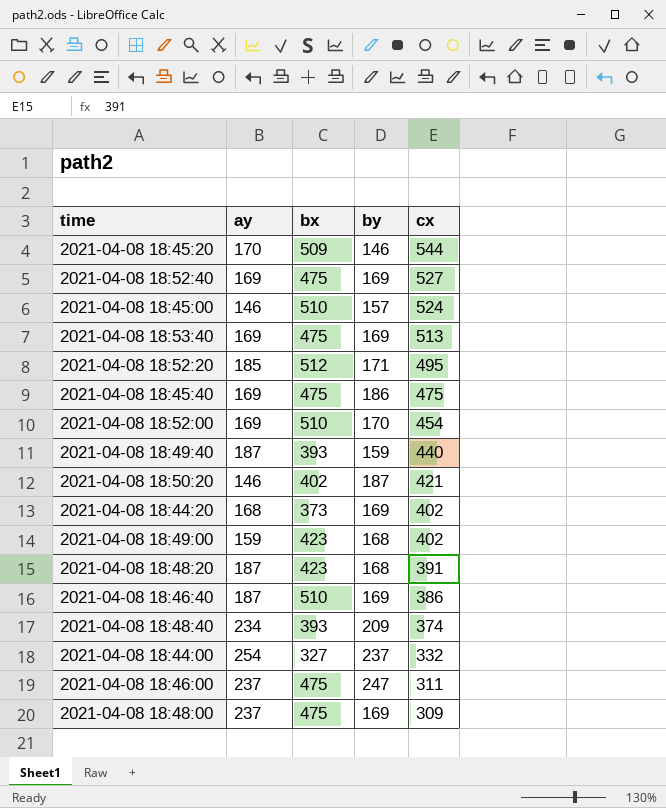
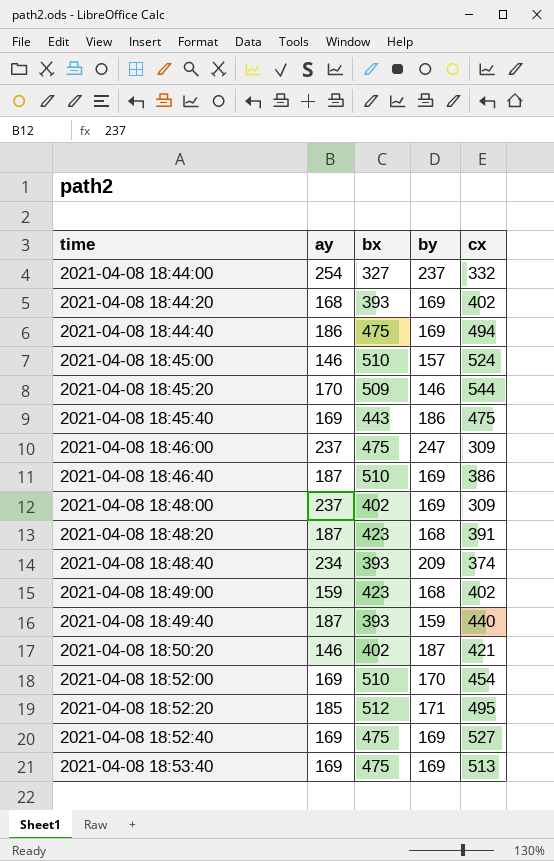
row order: cx descending -> time ascending
2021-04-08 18:44:20 | bx: 373 -> 393
row 2021-04-08 18:44:40: none -> 186 | 475 | 169 | 494
2021-04-08 18:45:40 | bx: 475 -> 443
2021-04-08 18:46:00 | cx: 311 -> 309
2021-04-08 18:48:00 | bx: 475 -> 402

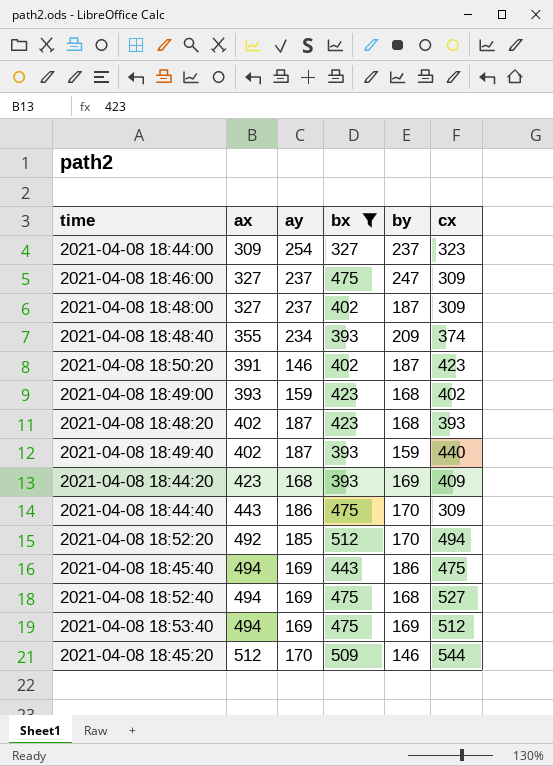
filter: none -> bx != 510
row order: time ascending -> ax ascending
column ax | position: none -> 2
2021-04-08 18:44:00 | cx: 332 -> 323
2021-04-08 18:48:00 | by: 169 -> 187
2021-04-08 18:50:20 | cx: 421 -> 423
2021-04-08 18:48:20 | cx: 391 -> 393
2021-04-08 18:44:20 | cx: 402 -> 409
2021-04-08 18:44:40 | by: 169 -> 170
2021-04-08 18:44:40 | cx: 494 -> 309
2021-04-08 18:52:20 | by: 171 -> 170
2021-04-08 18:52:20 | cx: 495 -> 494
2021-04-08 18:52:40 | by: 169 -> 168
2021-04-08 18:53:40 | cx: 513 -> 512

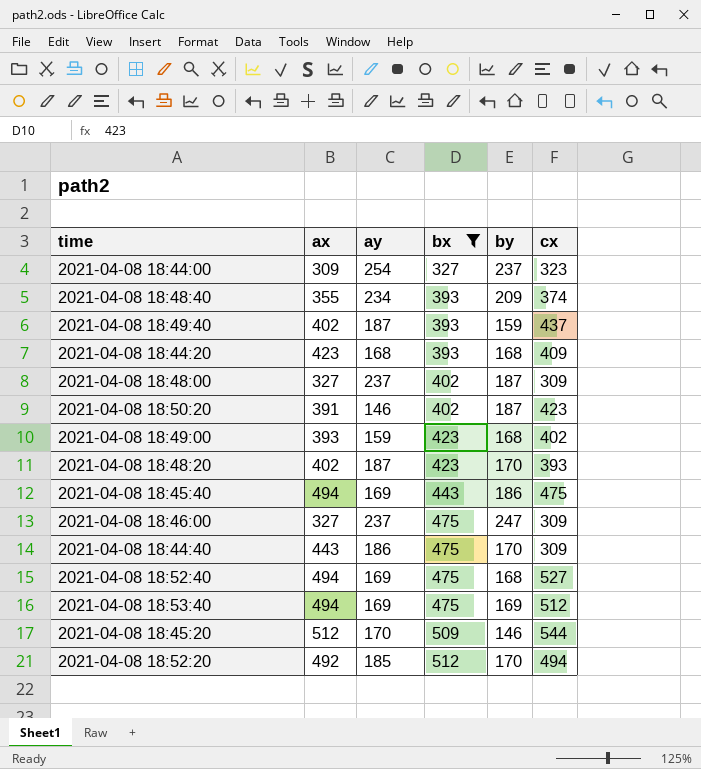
row order: ax ascending -> bx ascending
2021-04-08 18:49:40 | cx: 440 -> 437
2021-04-08 18:44:20 | by: 169 -> 168
2021-04-08 18:48:20 | by: 168 -> 170

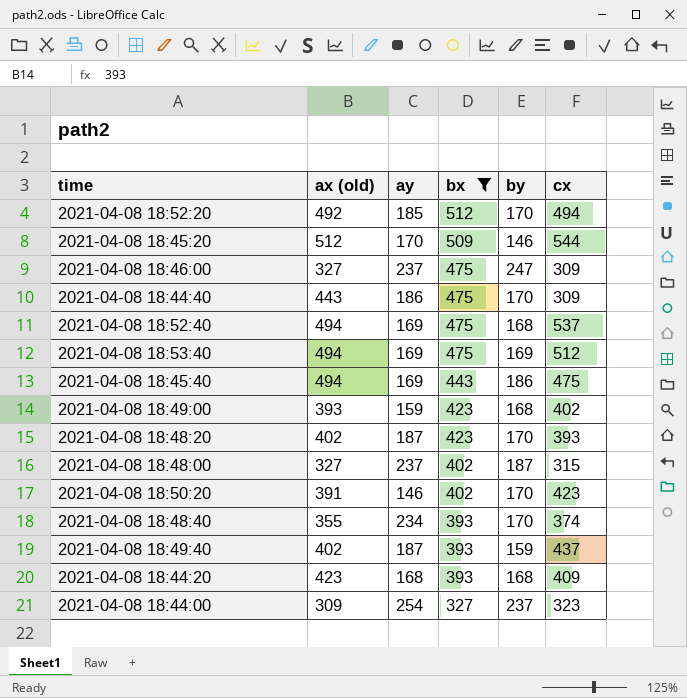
row order: bx ascending -> bx descending
column name: ax -> ax (old)
2021-04-08 18:52:40 | cx: 527 -> 537
2021-04-08 18:48:00 | cx: 309 -> 315
2021-04-08 18:50:20 | by: 187 -> 170
2021-04-08 18:48:40 | by: 209 -> 170

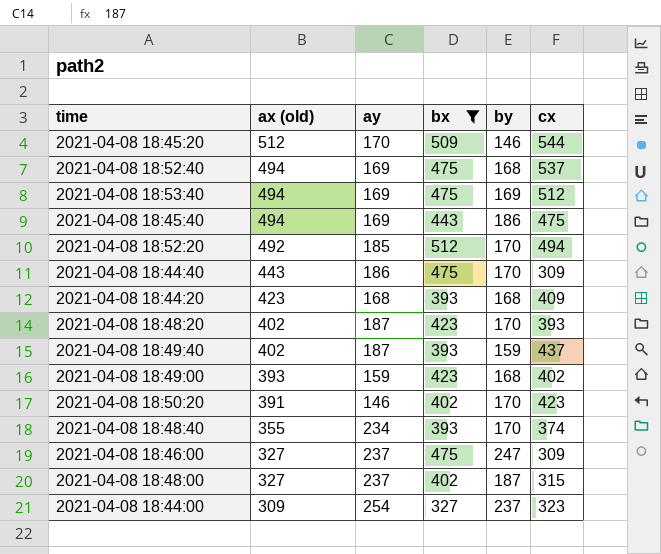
row order: bx descending -> ax (old) descending

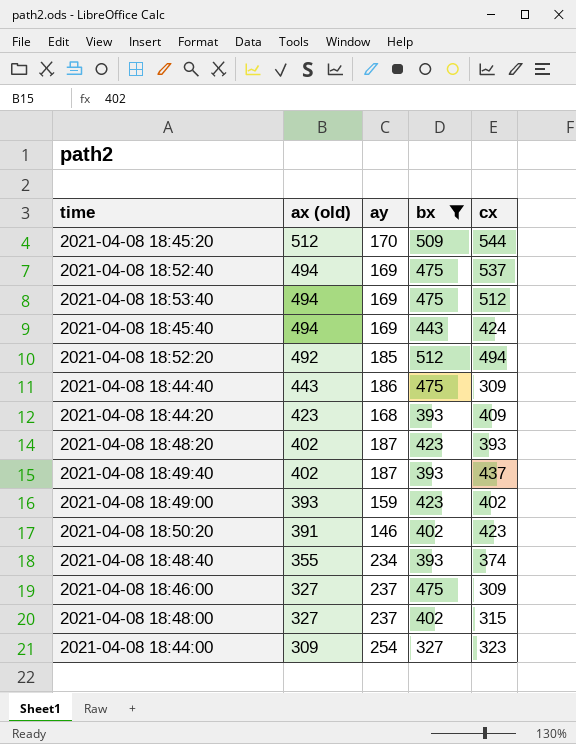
column by | position: 5 -> none
2021-04-08 18:45:40 | cx: 475 -> 424

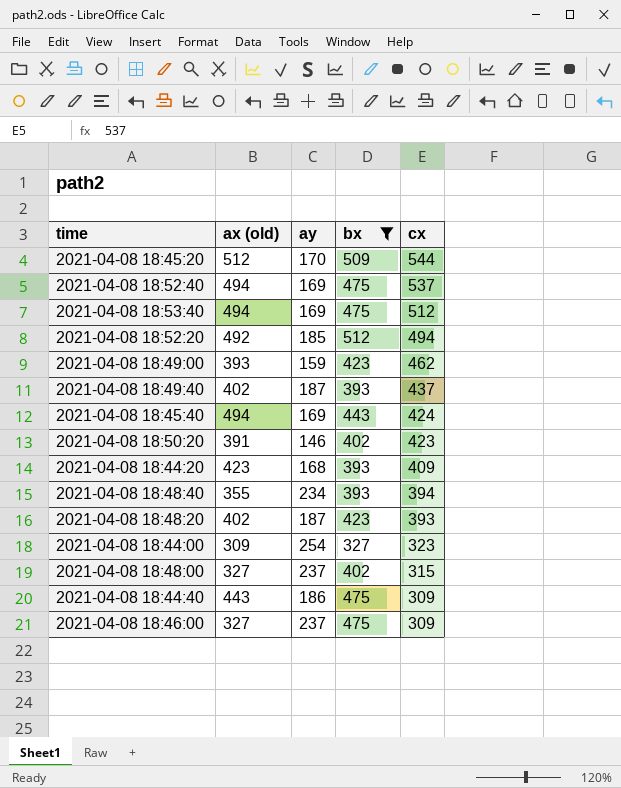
row order: ax (old) descending -> cx descending
2021-04-08 18:49:00 | cx: 402 -> 462
2021-04-08 18:48:40 | cx: 374 -> 394

